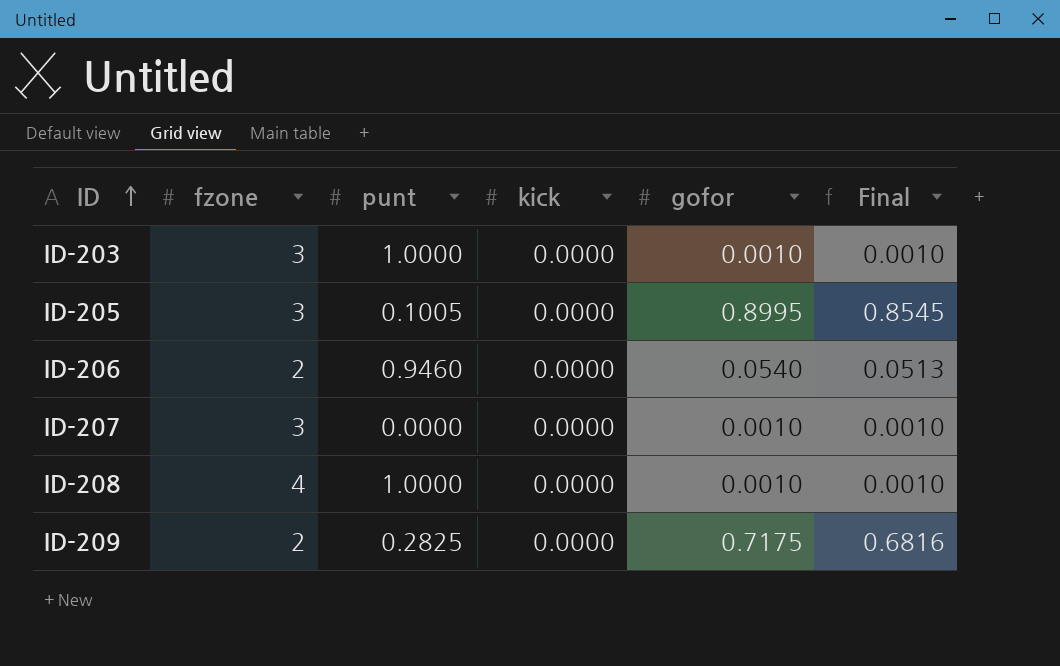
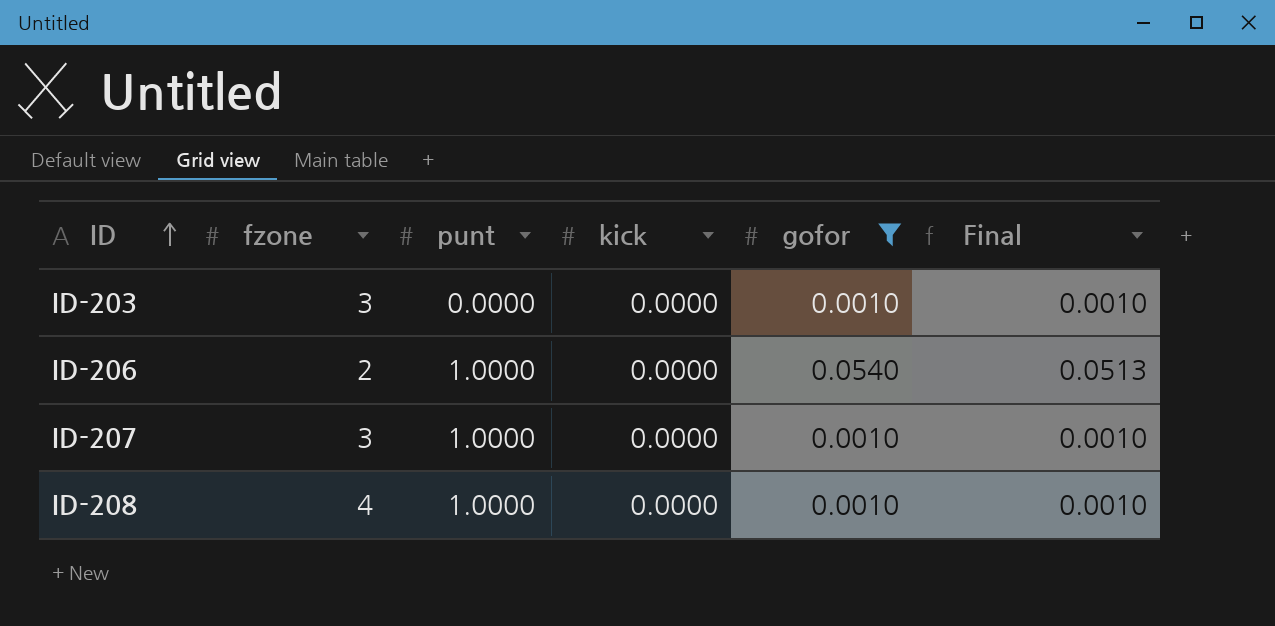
filter: none -> gofor <= 0.0540
ID-203 | punt: 1.0000 -> 0.0000
ID-206 | punt: 0.9460 -> 1.0000
ID-207 | punt: 0.0000 -> 1.0000

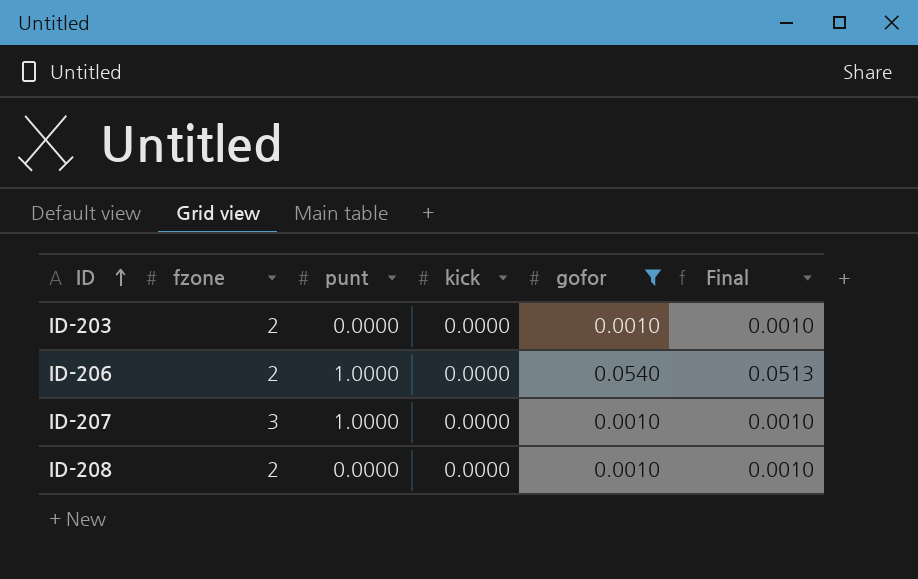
ID-203 | fzone: 3 -> 2
ID-208 | fzone: 4 -> 2
ID-208 | punt: 1.0000 -> 0.0000

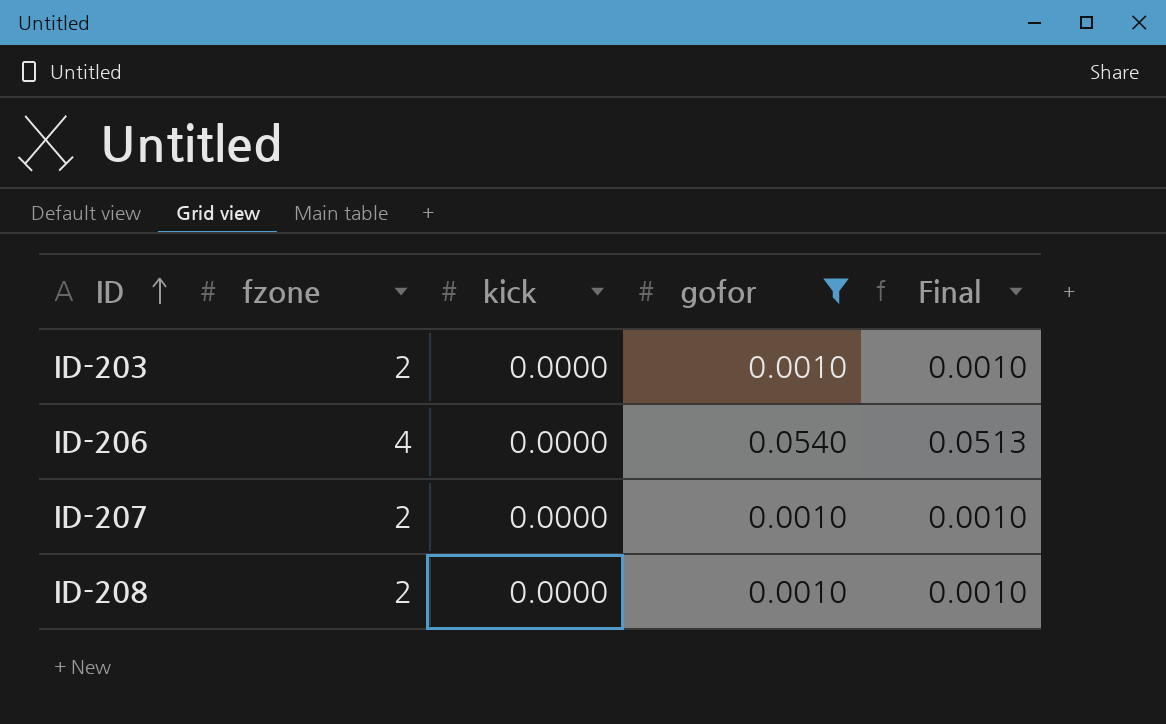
column punt | position: 3 -> none
ID-206 | fzone: 2 -> 4
ID-207 | fzone: 3 -> 2

